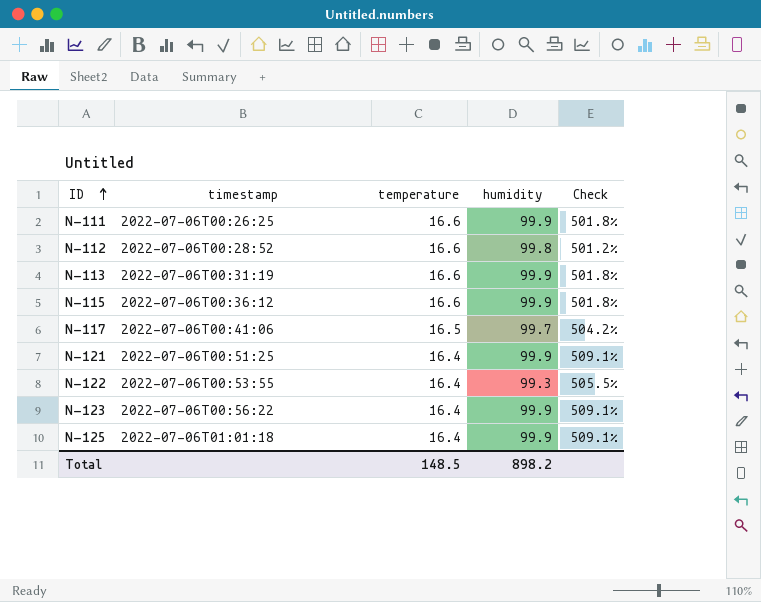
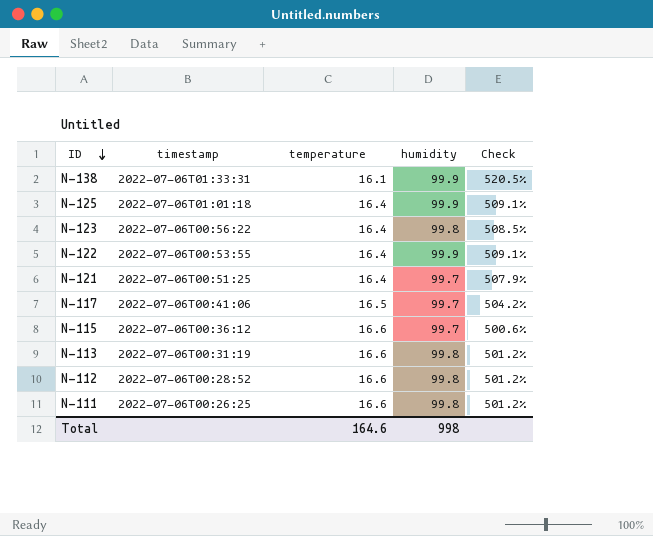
row order: ID ascending -> ID descending
row N-138: none -> 2022-07-06T01:33:31 | 16.1 | 99.9 | 520.5%
N-123 | humidity: 99.9 -> 99.8
N-123 | Check: 509.1% -> 508.5%
N-122 | humidity: 99.3 -> 99.9
N-122 | Check: 505.5% -> 509.1%
N-121 | humidity: 99.9 -> 99.7
N-121 | Check: 509.1% -> 507.9%
N-115 | humidity: 99.9 -> 99.7
N-115 | Check: 501.8% -> 500.6%
N-113 | humidity: 99.9 -> 99.8
N-113 | Check: 501.8% -> 501.2%
N-111 | humidity: 99.9 -> 99.8
N-111 | Check: 501.8% -> 501.2%
Total | temperature: 148.5 -> 164.6
Total | humidity: 898.2 -> 998

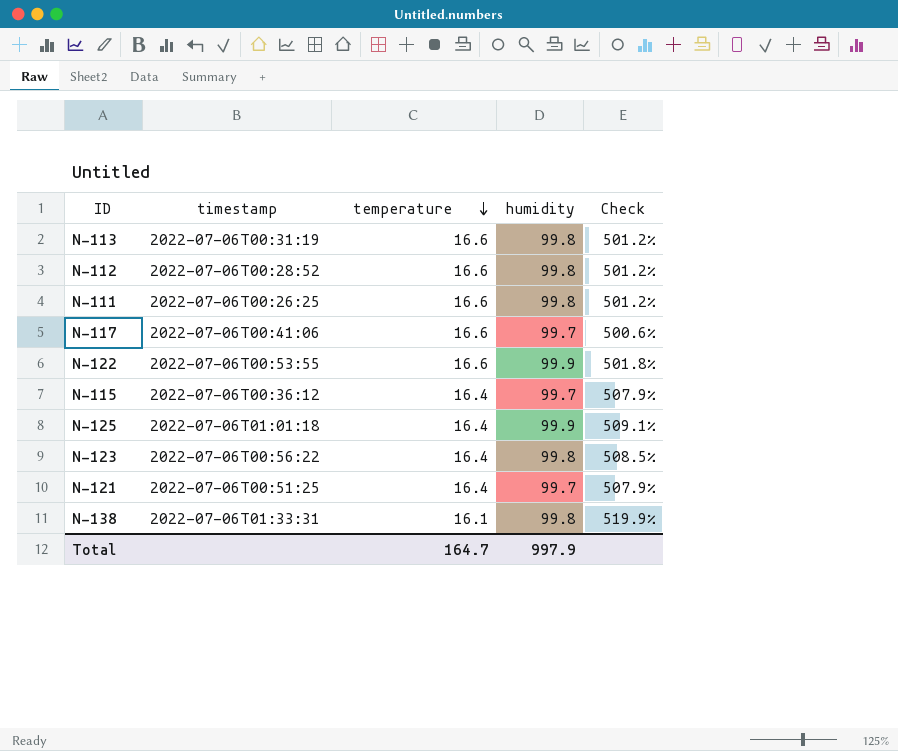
row order: ID descending -> temperature descending
N-117 | temperature: 16.5 -> 16.6
N-117 | Check: 504.2% -> 500.6%
N-122 | temperature: 16.4 -> 16.6
N-122 | Check: 509.1% -> 501.8%
N-115 | temperature: 16.6 -> 16.4
N-115 | Check: 500.6% -> 507.9%
N-138 | humidity: 99.9 -> 99.8
N-138 | Check: 520.5% -> 519.9%
Total | temperature: 164.6 -> 164.7
Total | humidity: 998 -> 997.9

